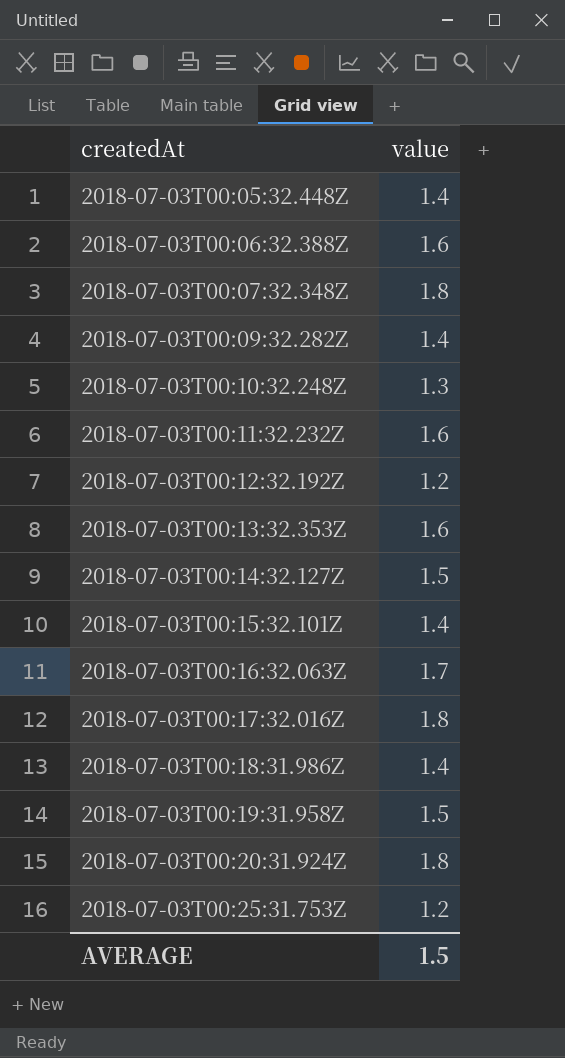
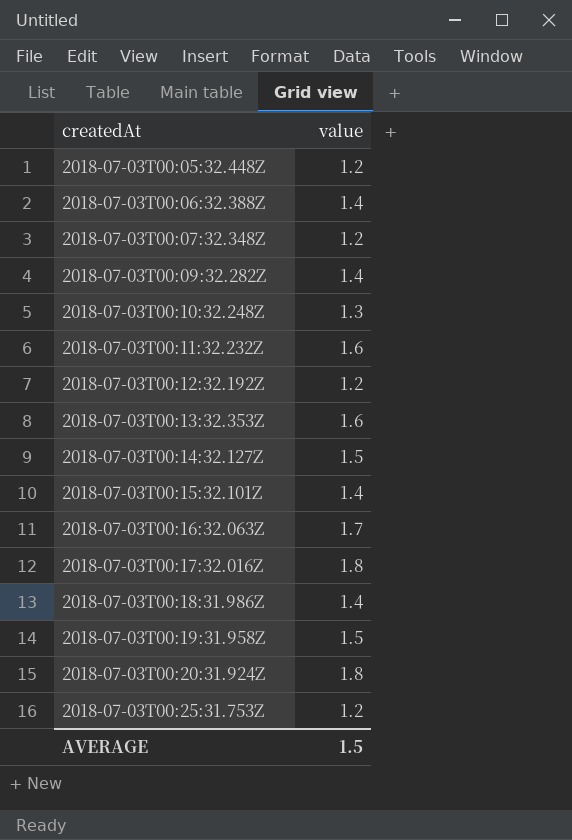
2018-07-03T00:05:32.448Z | value: 1.4 -> 1.2
2018-07-03T00:06:32.388Z | value: 1.6 -> 1.4
2018-07-03T00:07:32.348Z | value: 1.8 -> 1.2

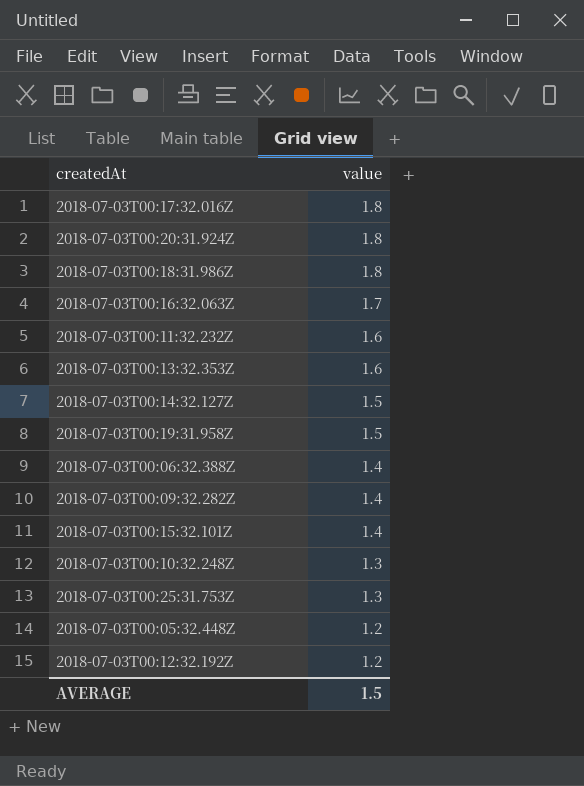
row order: createdAt ascending -> value descending
row 2018-07-03T00:07:32.348Z: 1.2 -> none
2018-07-03T00:18:31.986Z | value: 1.4 -> 1.8
2018-07-03T00:25:31.753Z | value: 1.2 -> 1.3

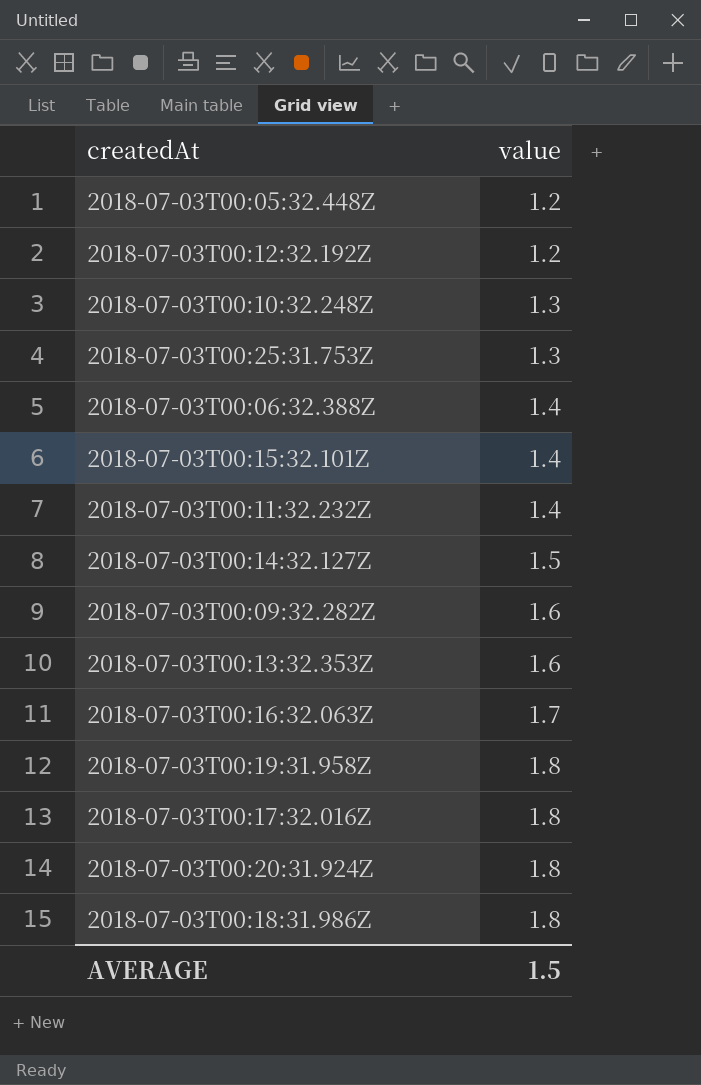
row order: value descending -> value ascending
2018-07-03T00:11:32.232Z | value: 1.6 -> 1.4
2018-07-03T00:09:32.282Z | value: 1.4 -> 1.6
2018-07-03T00:19:31.958Z | value: 1.5 -> 1.8

